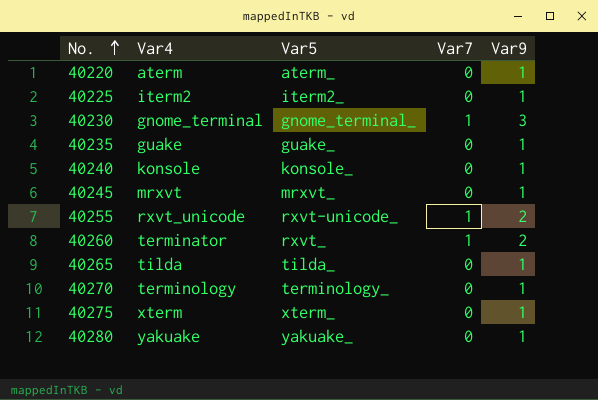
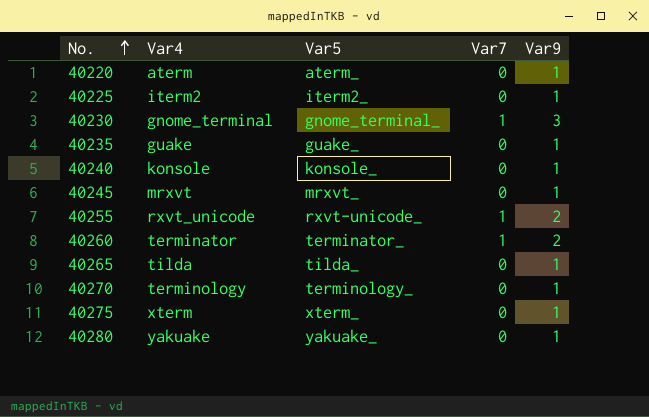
40260 | Var5: rxvt_ -> terminator_

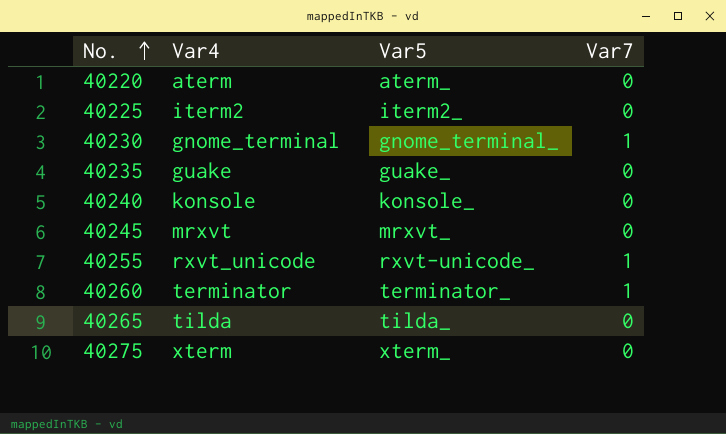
column Var9 | position: 5 -> none
row 40270: terminology | terminology_ | 0 | 1 -> none
row 40280: yakuake | yakuake_ | 0 | 1 -> none

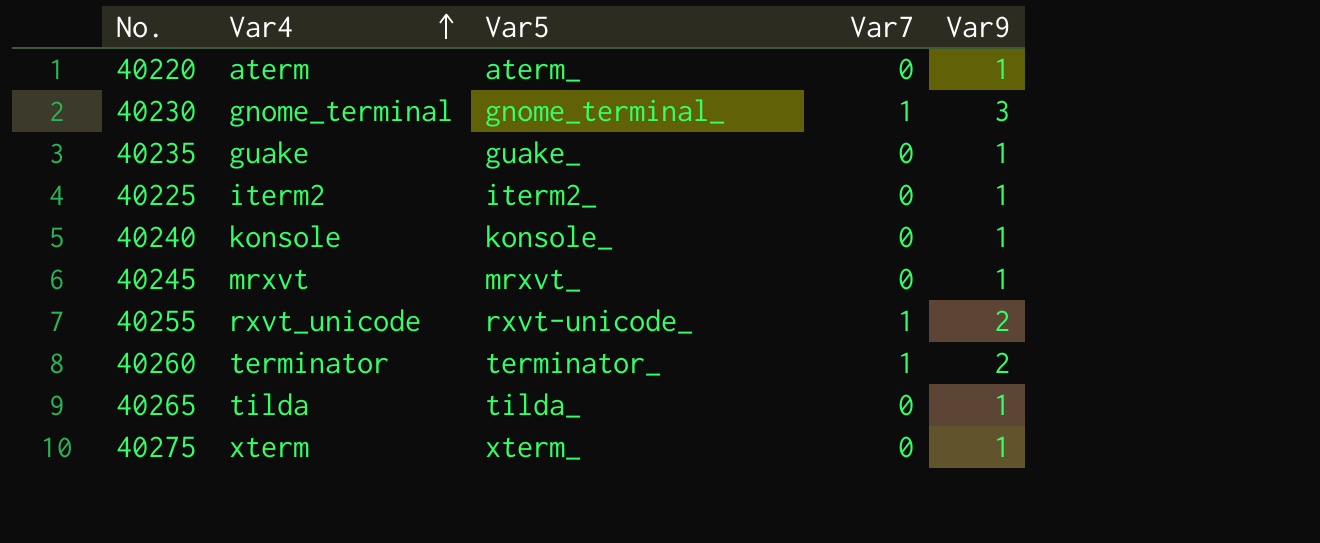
row order: No. ascending -> Var4 ascending
column Var9 | position: none -> 5

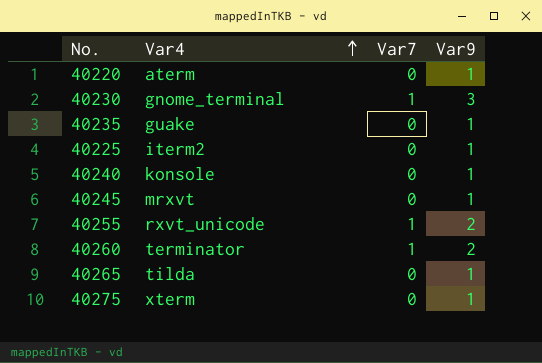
column Var5 | position: 3 -> none

